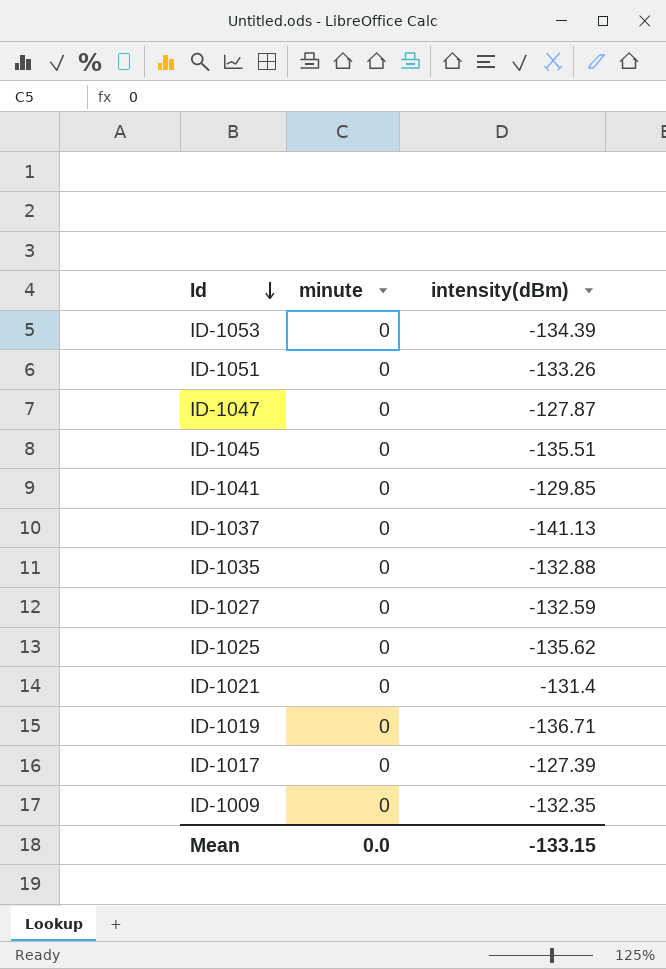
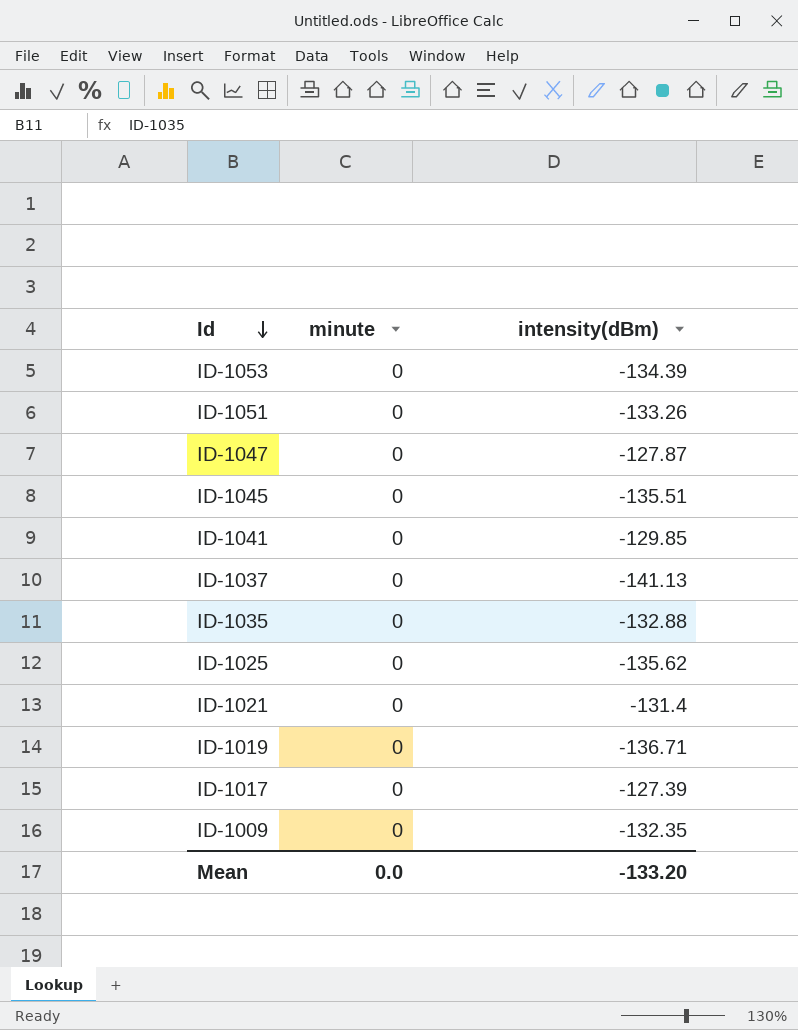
row ID-1027: 0 | -132.59 -> none
Mean | intensity(dBm): -133.15 -> -133.20

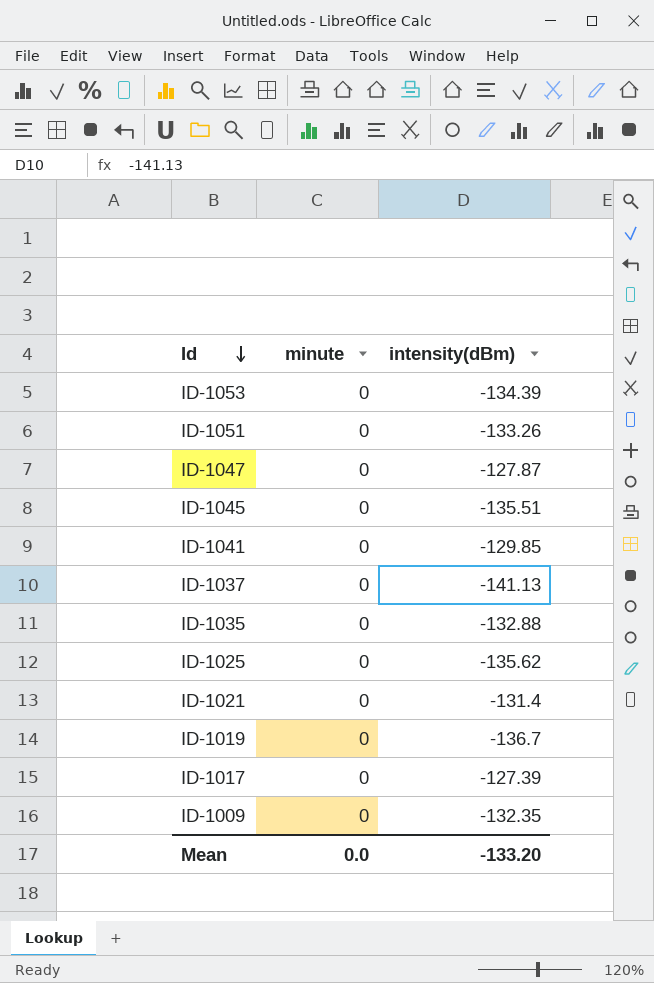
ID-1019 | intensity(dBm): -136.71 -> -136.7

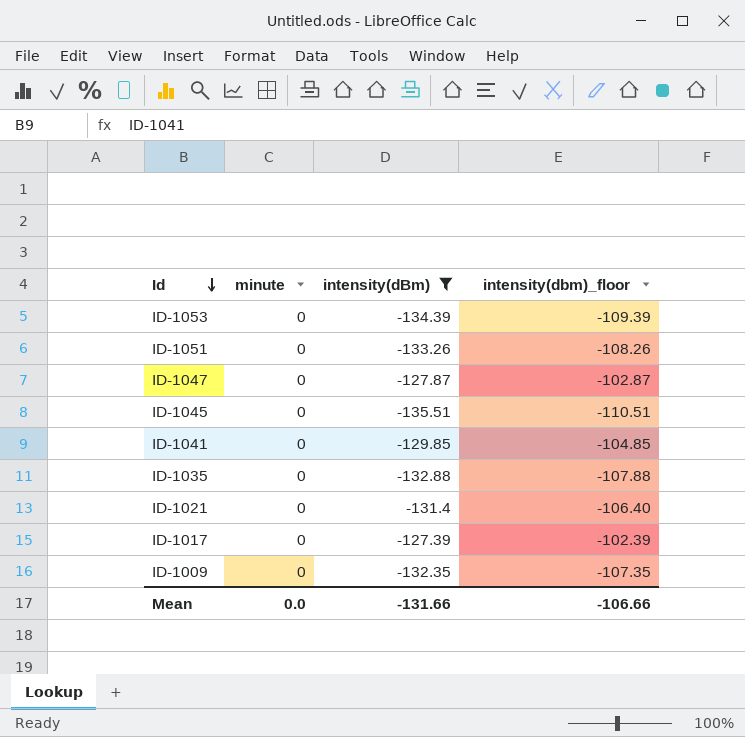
filter: none -> intensity(dBm) >= -135.51
column intensity(dbm)_floor | formula: none -> [intensity(dBm)] + 25
Mean | intensity(dBm): -133.20 -> -131.66

